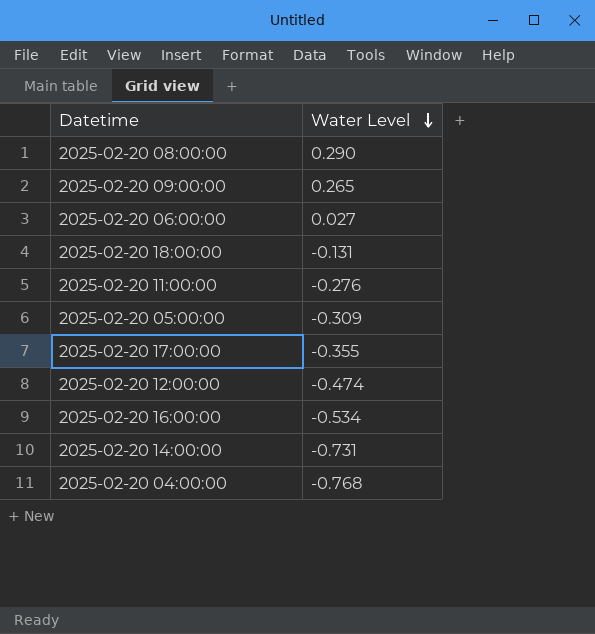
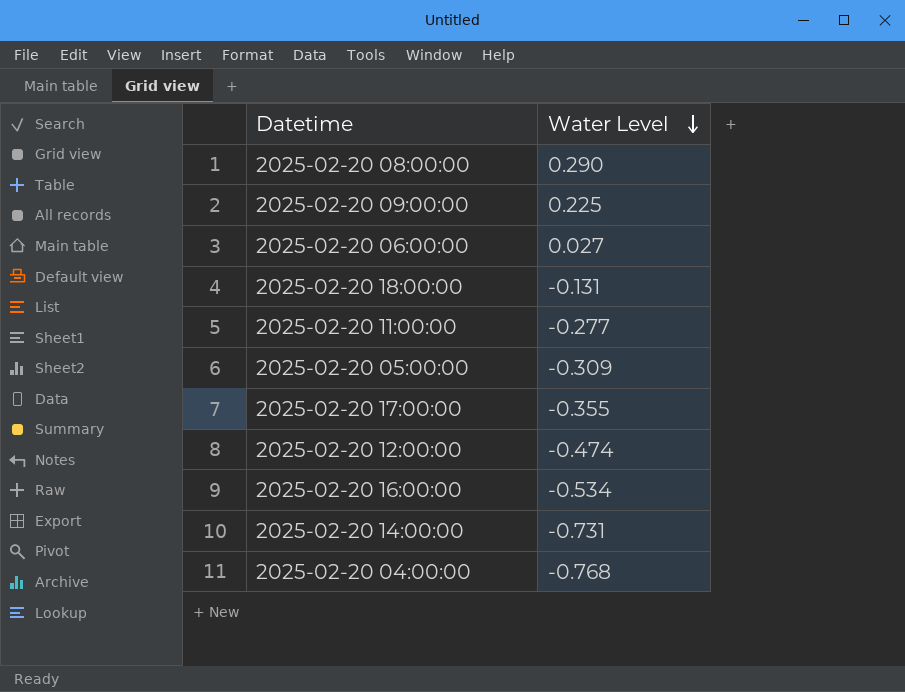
2025-02-20 09:00:00 | Water Level: 0.265 -> 0.225
2025-02-20 11:00:00 | Water Level: -0.276 -> -0.277

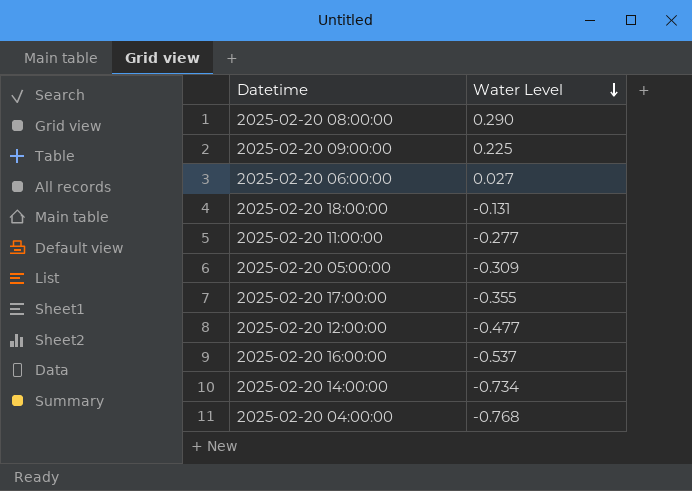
2025-02-20 12:00:00 | Water Level: -0.474 -> -0.477
2025-02-20 16:00:00 | Water Level: -0.534 -> -0.537
2025-02-20 14:00:00 | Water Level: -0.731 -> -0.734

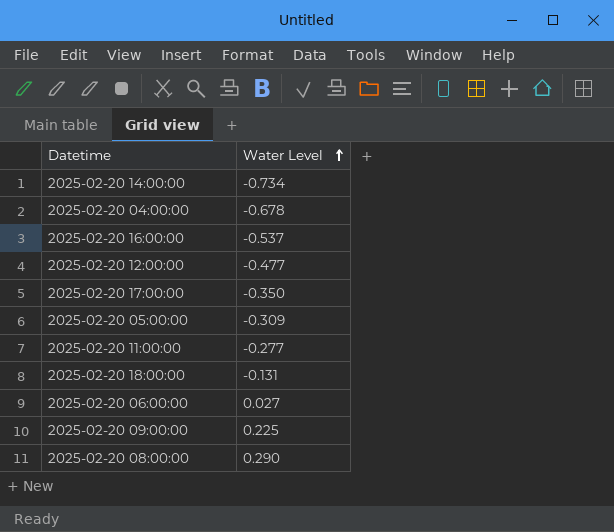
row order: Water Level descending -> Water Level ascending
2025-02-20 04:00:00 | Water Level: -0.768 -> -0.678
2025-02-20 17:00:00 | Water Level: -0.355 -> -0.350

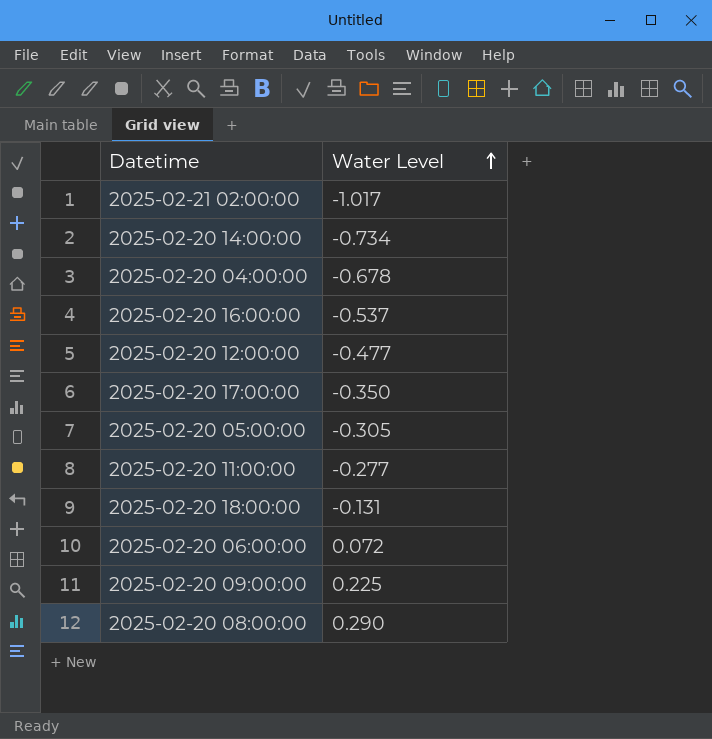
row 2025-02-21 02:00:00: none -> -1.017
2025-02-20 05:00:00 | Water Level: -0.309 -> -0.305
2025-02-20 06:00:00 | Water Level: 0.027 -> 0.072

